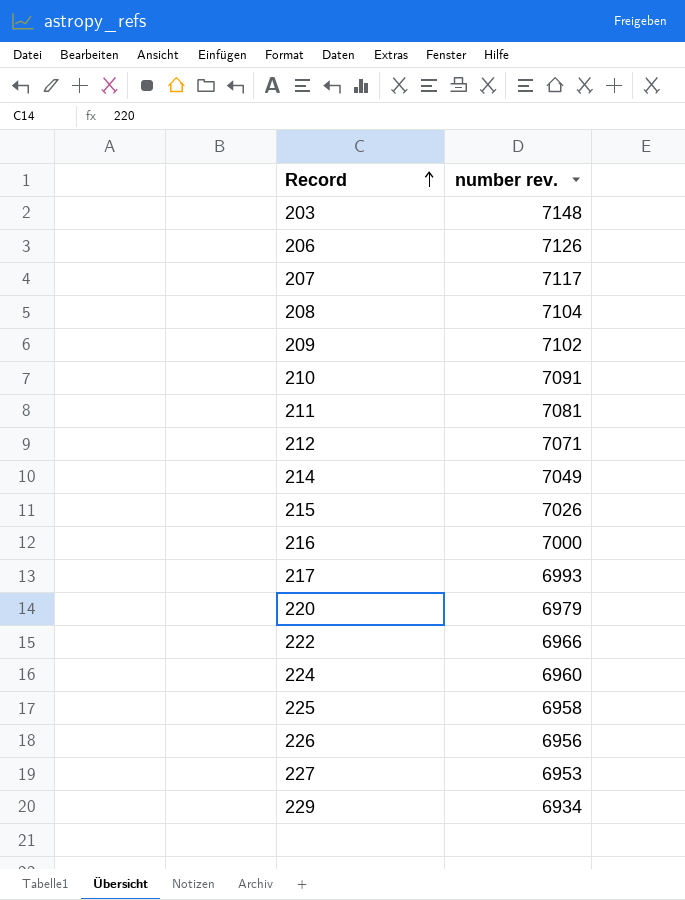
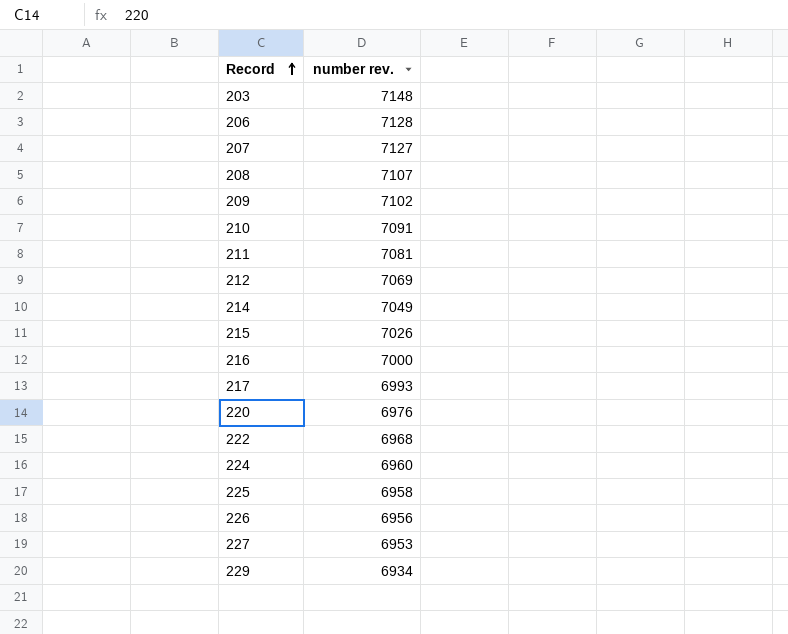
206 | number rev.: 7126 -> 7128
207 | number rev.: 7117 -> 7127
208 | number rev.: 7104 -> 7107
212 | number rev.: 7071 -> 7069
220 | number rev.: 6979 -> 6976
222 | number rev.: 6966 -> 6968

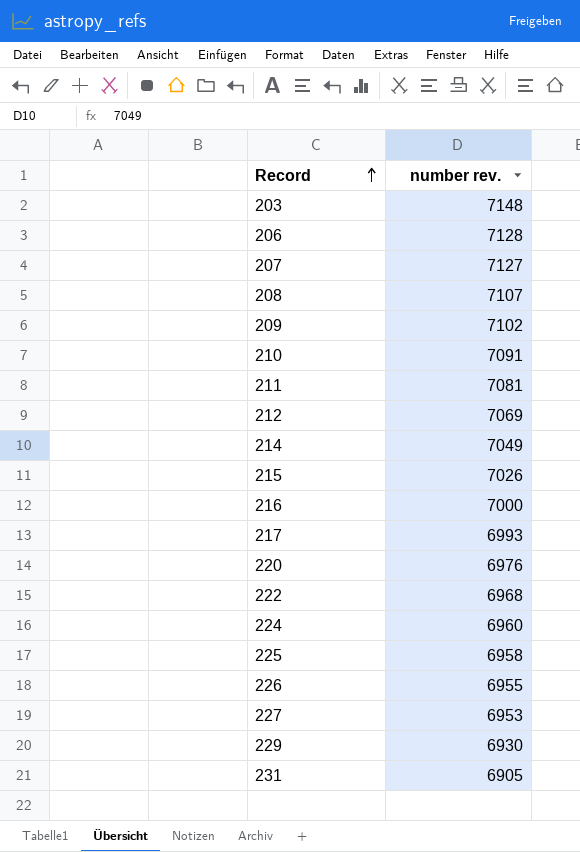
226 | number rev.: 6956 -> 6955
229 | number rev.: 6934 -> 6930
row 231: none -> 6905

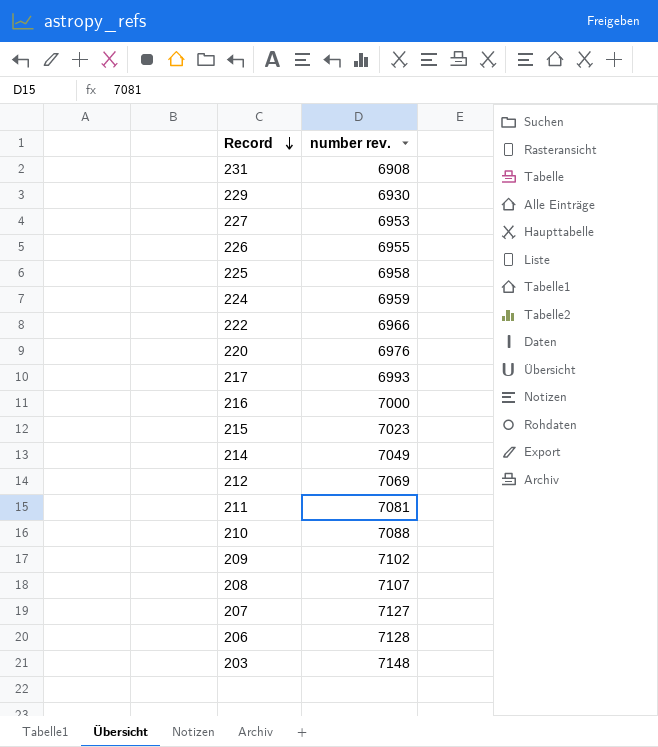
row order: Record ascending -> Record descending
231 | number rev.: 6905 -> 6908
224 | number rev.: 6960 -> 6959
222 | number rev.: 6968 -> 6966
215 | number rev.: 7026 -> 7023
210 | number rev.: 7091 -> 7088

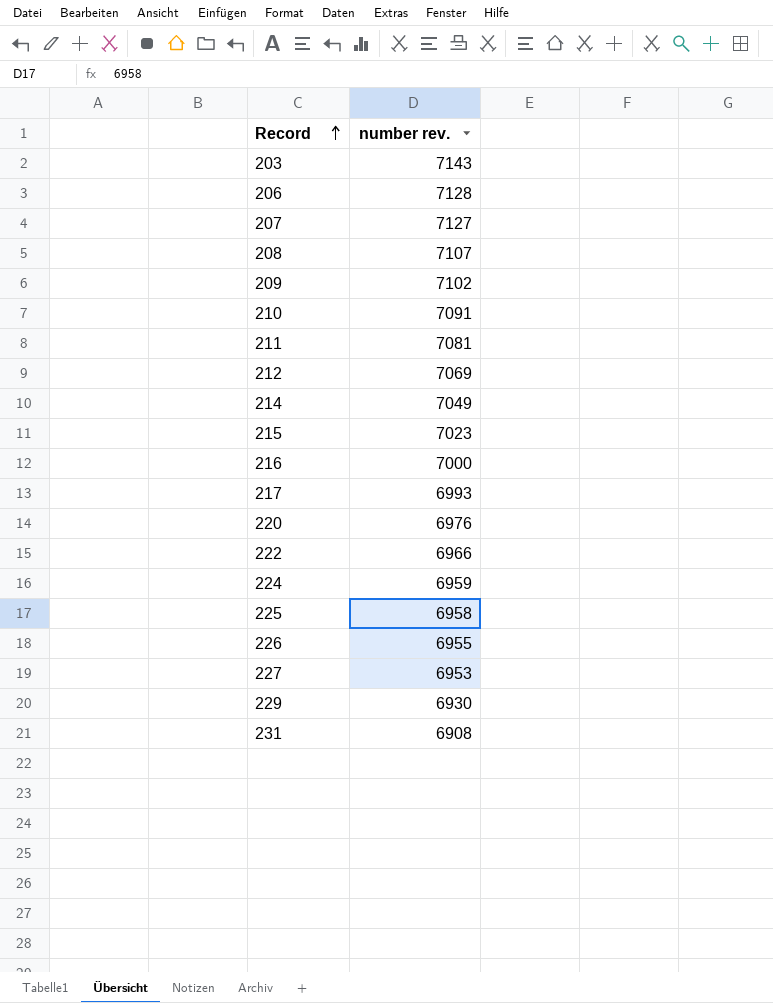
row order: Record descending -> Record ascending
203 | number rev.: 7148 -> 7143
210 | number rev.: 7088 -> 7091

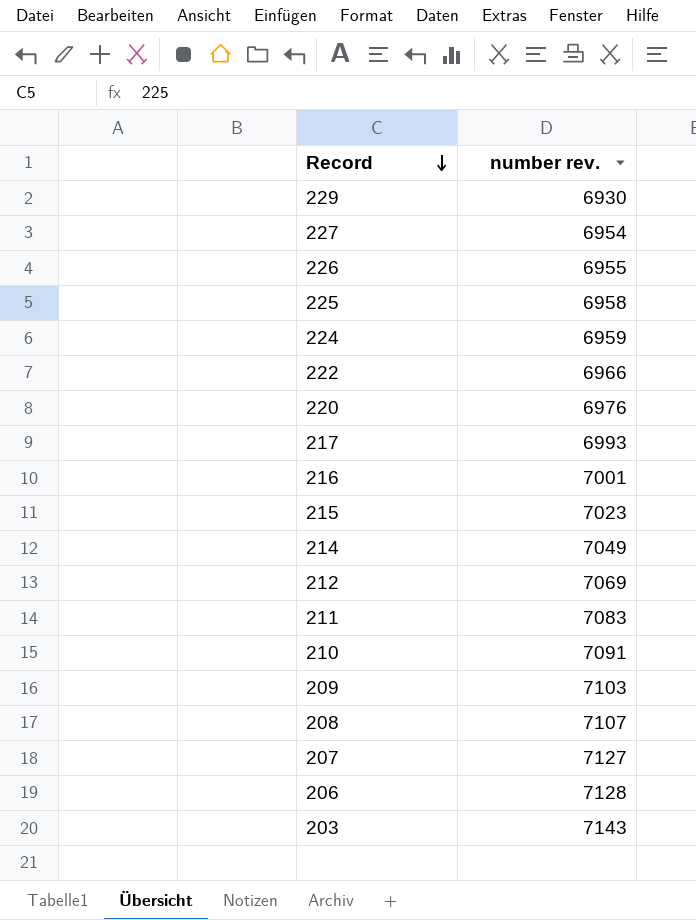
row order: Record ascending -> Record descending
row 231: 6908 -> none
227 | number rev.: 6953 -> 6954
216 | number rev.: 7000 -> 7001
211 | number rev.: 7081 -> 7083
209 | number rev.: 7102 -> 7103

